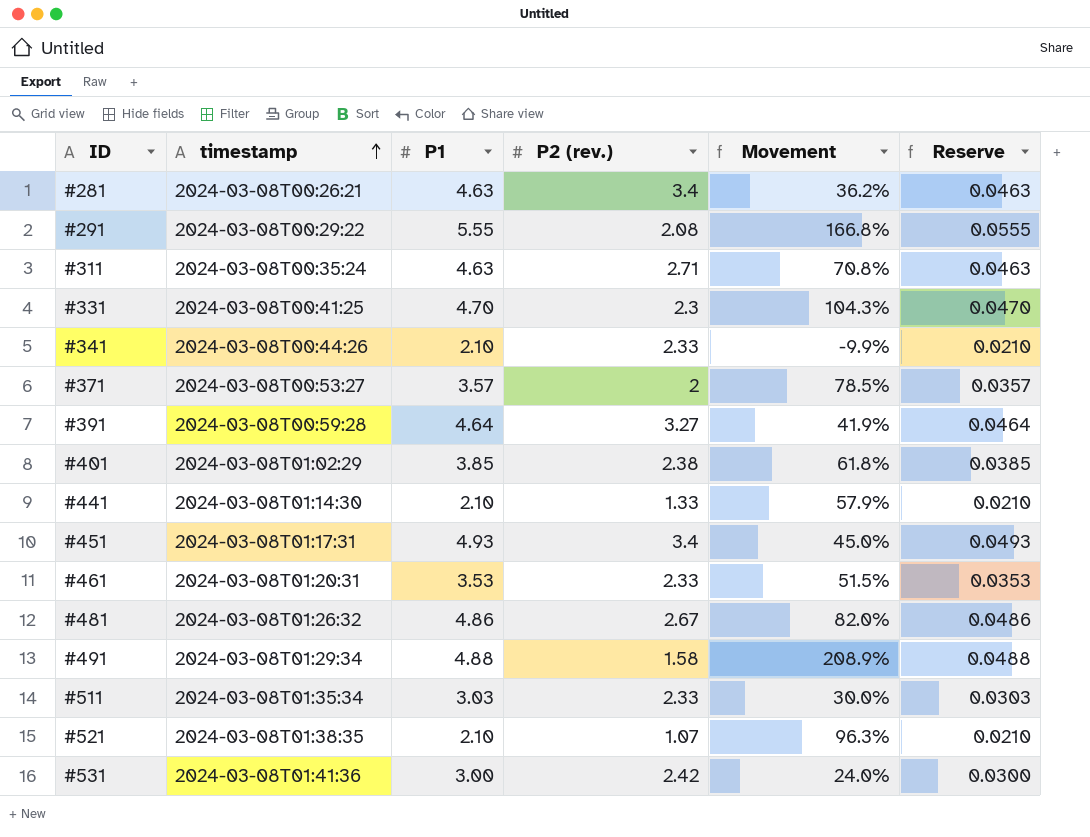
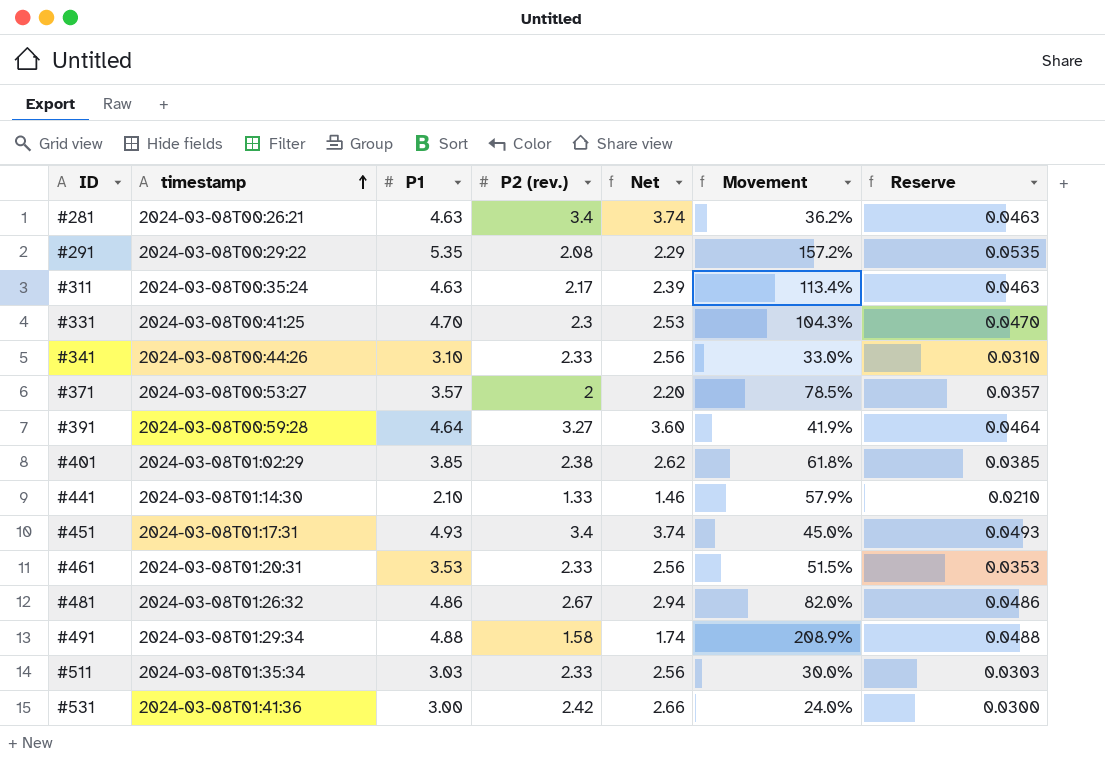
column Net | formula: none -> [P2 (rev.)] * 1.1
row #521: 2024-03-08T01:38:35 | 2.10 | 1.07 | 96.3% | 0.0210 -> none
#291 | P1: 5.55 -> 5.35
#291 | Movement: 166.8% -> 157.2%
#291 | Reserve: 0.0555 -> 0.0535
#311 | P2 (rev.): 2.71 -> 2.17
#311 | Movement: 70.8% -> 113.4%
#341 | P1: 2.10 -> 3.10
#341 | Movement: -9.9% -> 33.0%
#341 | Reserve: 0.0210 -> 0.0310

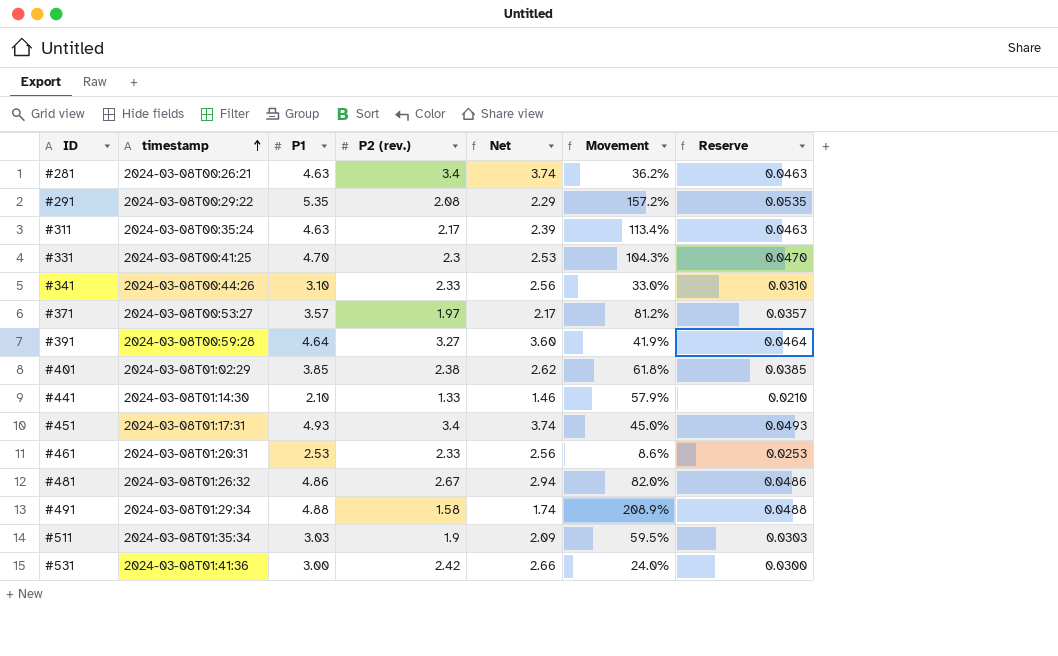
#371 | P2 (rev.): 2 -> 1.97
#371 | Net: 2.20 -> 2.17
#371 | Movement: 78.5% -> 81.2%
#461 | P1: 3.53 -> 2.53
#461 | Movement: 51.5% -> 8.6%
#461 | Reserve: 0.0353 -> 0.0253
#511 | P2 (rev.): 2.33 -> 1.9
#511 | Net: 2.56 -> 2.09
#511 | Movement: 30.0% -> 59.5%

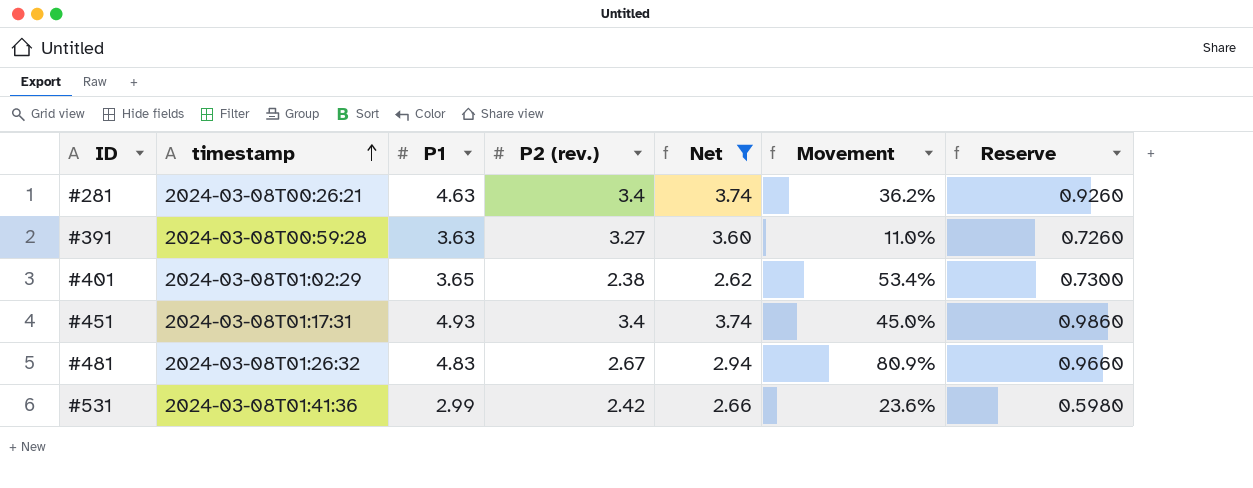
filter: none -> Net >= 2.62
column Reserve | formula: [P1] * 0.01 -> [P1] * 0.2
#391 | P1: 4.64 -> 3.63
#391 | Movement: 41.9% -> 11.0%
#401 | P1: 3.85 -> 3.65
#401 | Movement: 61.8% -> 53.4%
#481 | P1: 4.86 -> 4.83
#481 | Movement: 82.0% -> 80.9%
#531 | P1: 3.00 -> 2.99
#531 | Movement: 24.0% -> 23.6%

